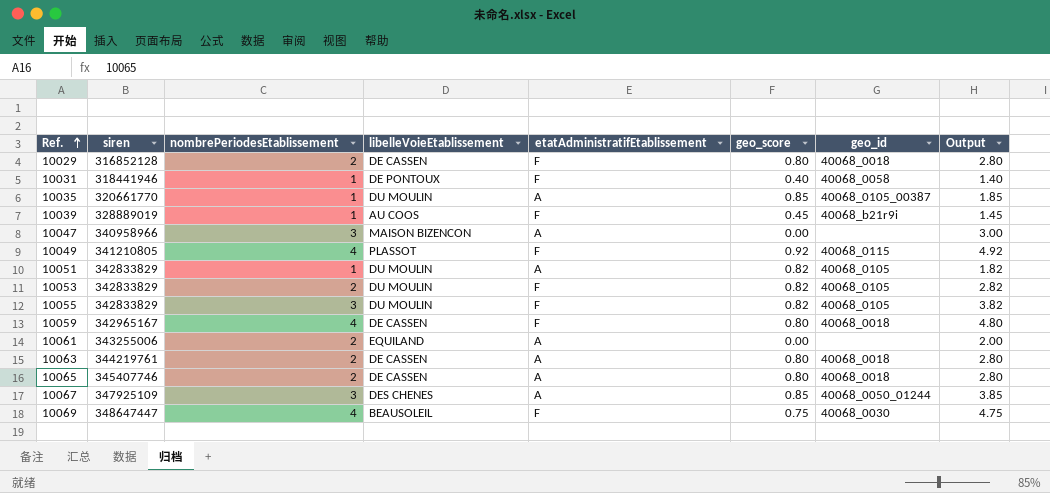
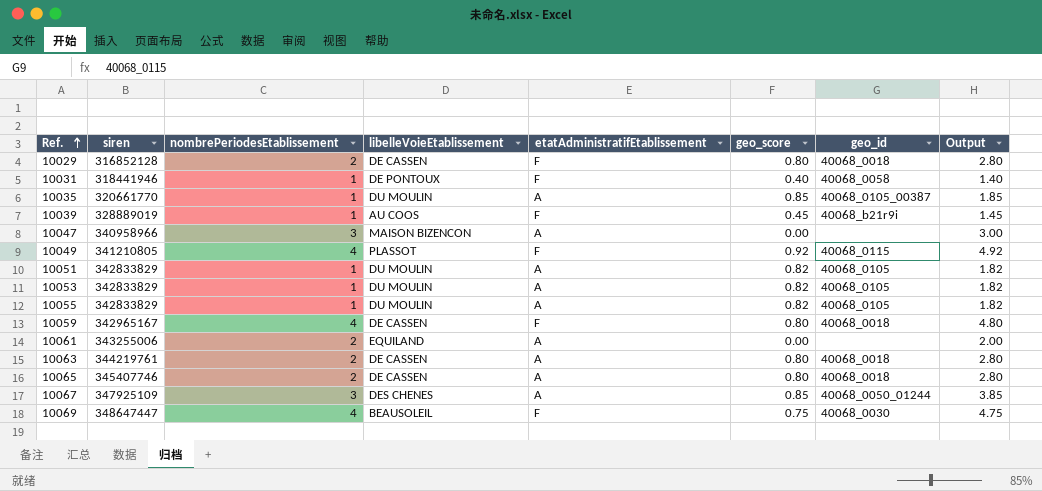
10053 | nombrePeriodesEtablissement: 2 -> 1
10053 | etatAdministratifEtablissement: F -> A
10053 | Output: 2.82 -> 1.82
10055 | nombrePeriodesEtablissement: 3 -> 1
10055 | etatAdministratifEtablissement: F -> A
10055 | Output: 3.82 -> 1.82

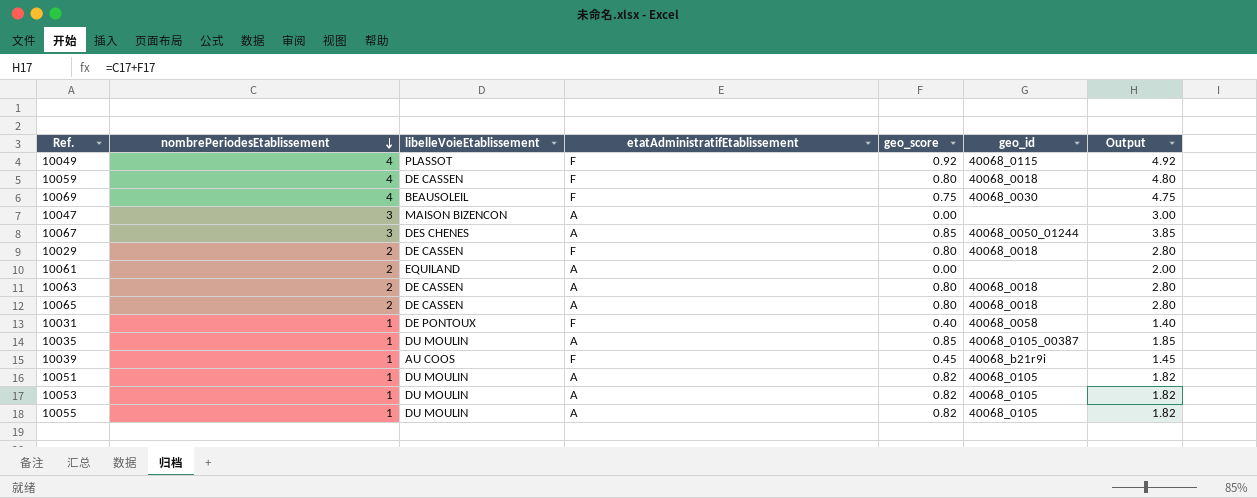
row order: Ref. ascending -> nombrePeriodesEtablissement descending
column siren | position: 2 -> none

